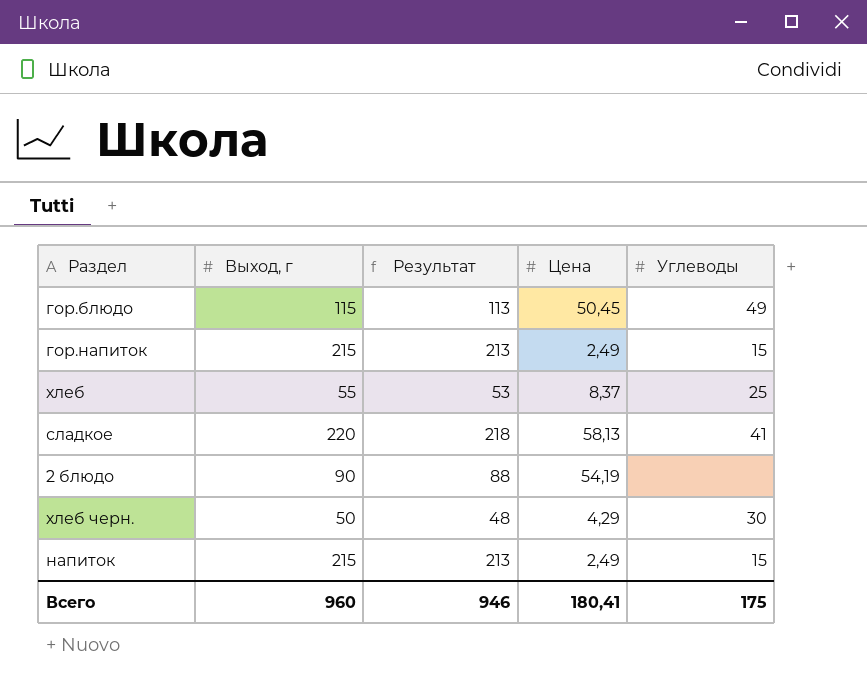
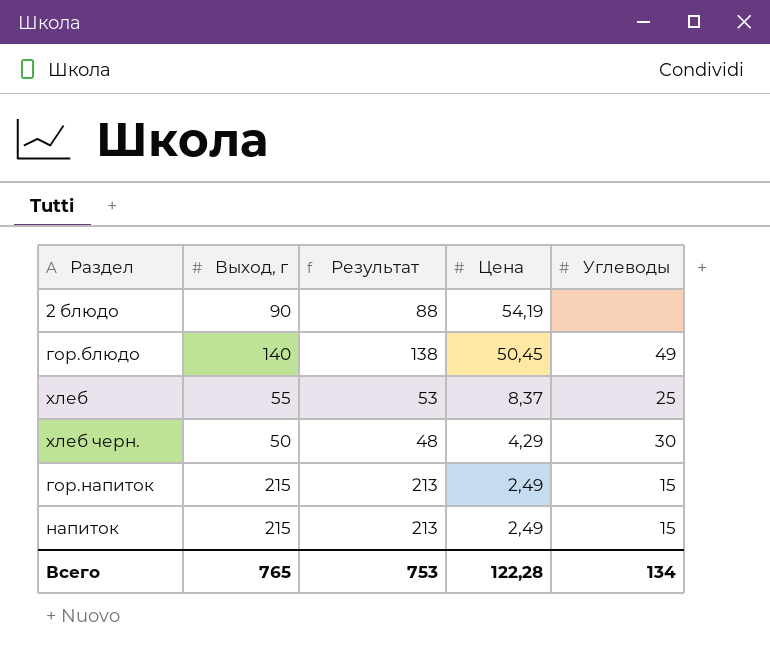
row order: none -> Цена descending
row сладкое: 220 | 218 | 58,13 | 41 -> none
гор.блюдо | Выход, г: 115 -> 140
гор.блюдо | Результат: 113 -> 138
Всего | Выход, г: 960 -> 765
Всего | Результат: 946 -> 753
Всего | Цена: 180,41 -> 122,28
Всего | Углеводы: 175 -> 134

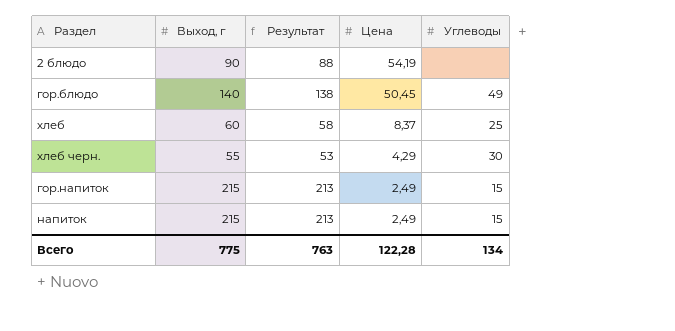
хлеб | Выход, г: 55 -> 60
хлеб | Результат: 53 -> 58
хлеб черн. | Выход, г: 50 -> 55
хлеб черн. | Результат: 48 -> 53
Всего | Выход, г: 765 -> 775
Всего | Результат: 753 -> 763

